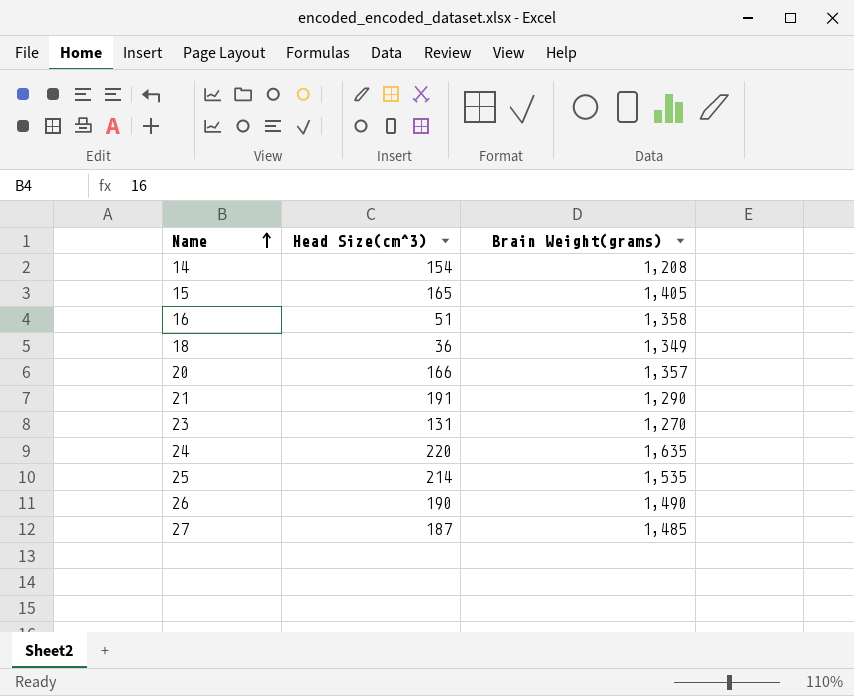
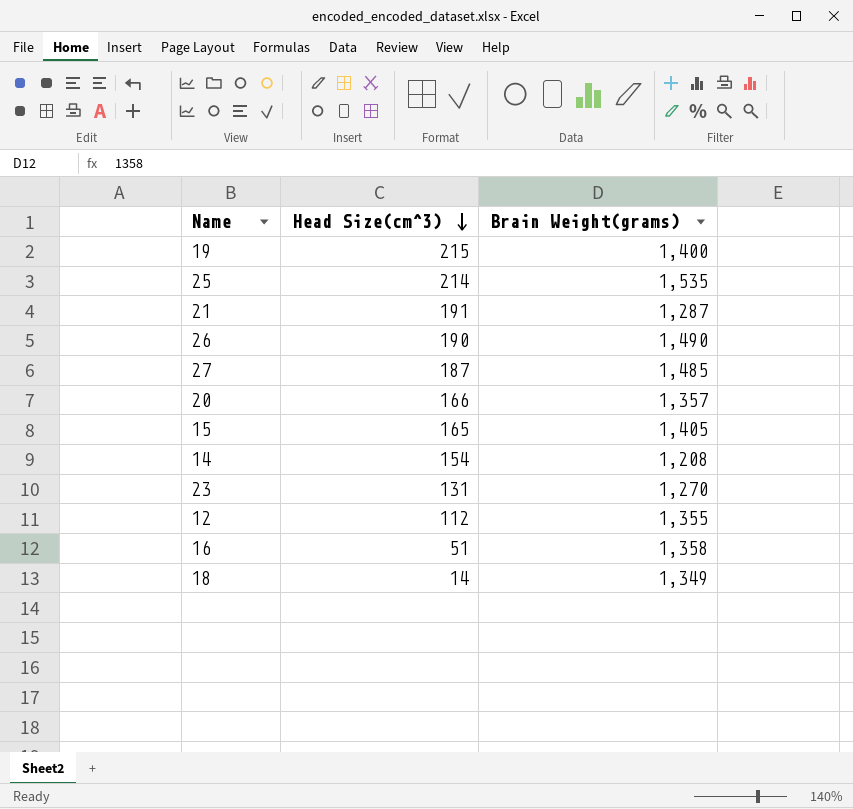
row order: Name ascending -> Head Size(cm^3) descending
row 24: 220 | 1,635 -> none
row 19: none -> 215 | 1,400
21 | Brain Weight(grams): 1,290 -> 1,287
row 12: none -> 112 | 1,355
18 | Head Size(cm^3): 36 -> 14

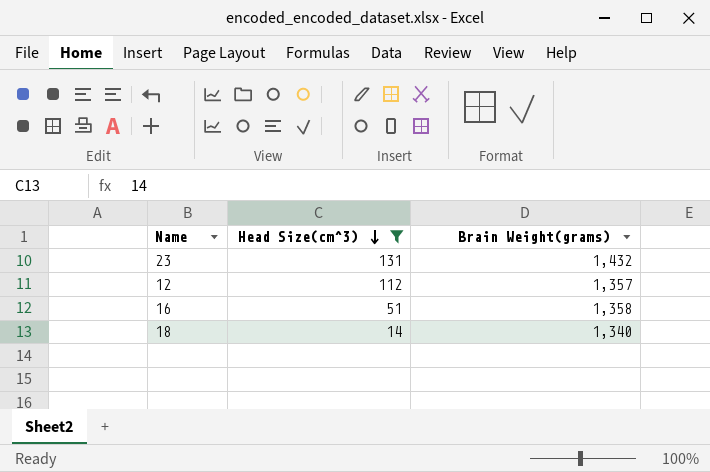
filter: none -> Head Size(cm^3) <= 131
23 | Brain Weight(grams): 1,270 -> 1,432
12 | Brain Weight(grams): 1,355 -> 1,357
18 | Brain Weight(grams): 1,349 -> 1,340

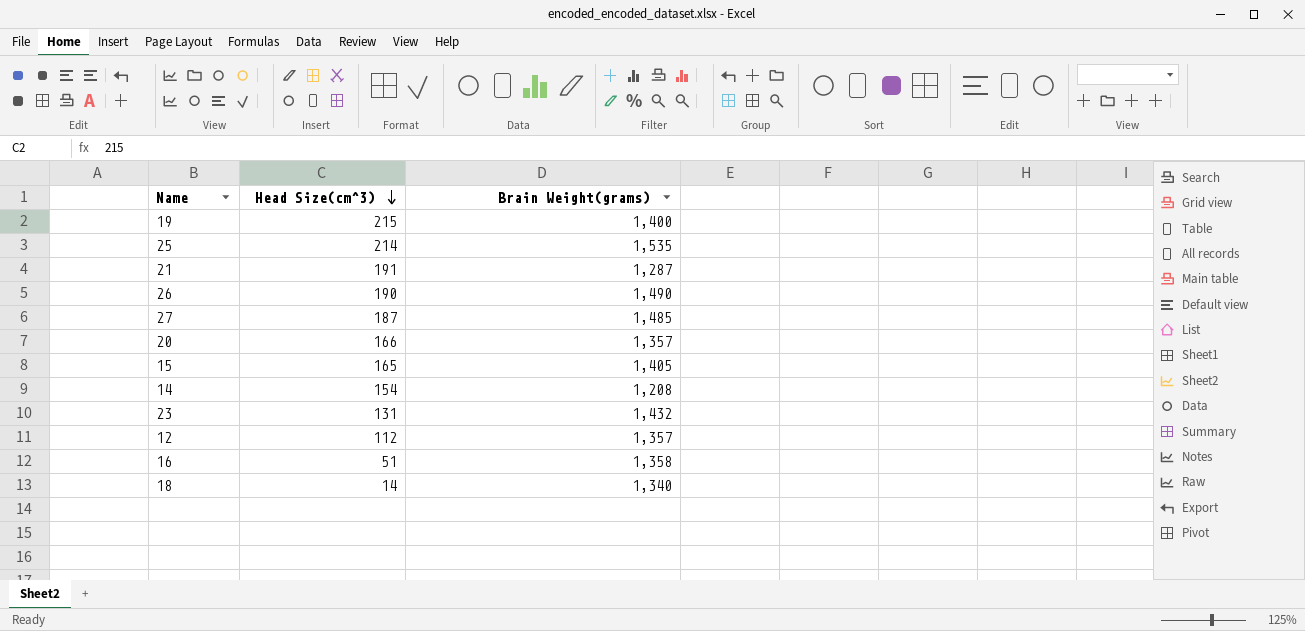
filter: Head Size(cm^3) <= 131 -> none

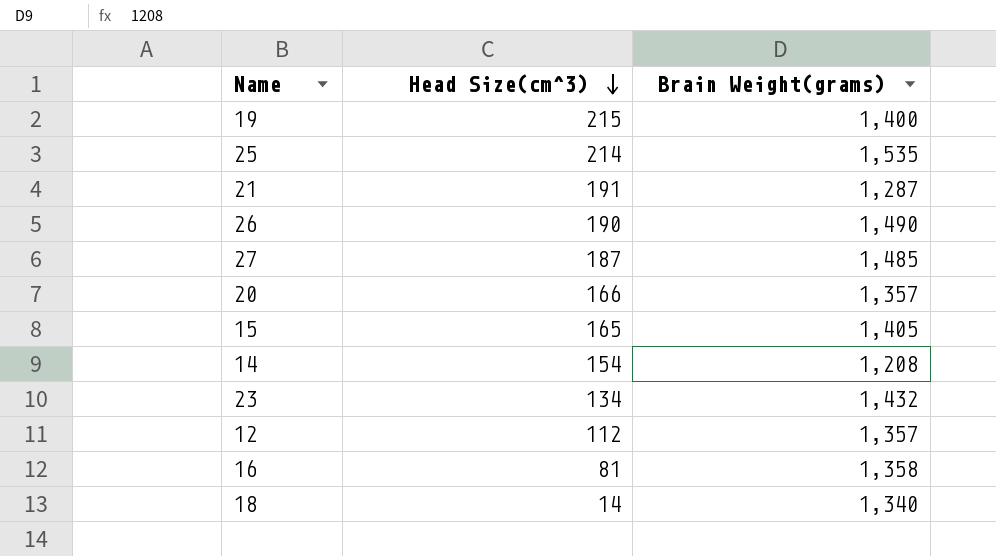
23 | Head Size(cm^3): 131 -> 134
16 | Head Size(cm^3): 51 -> 81

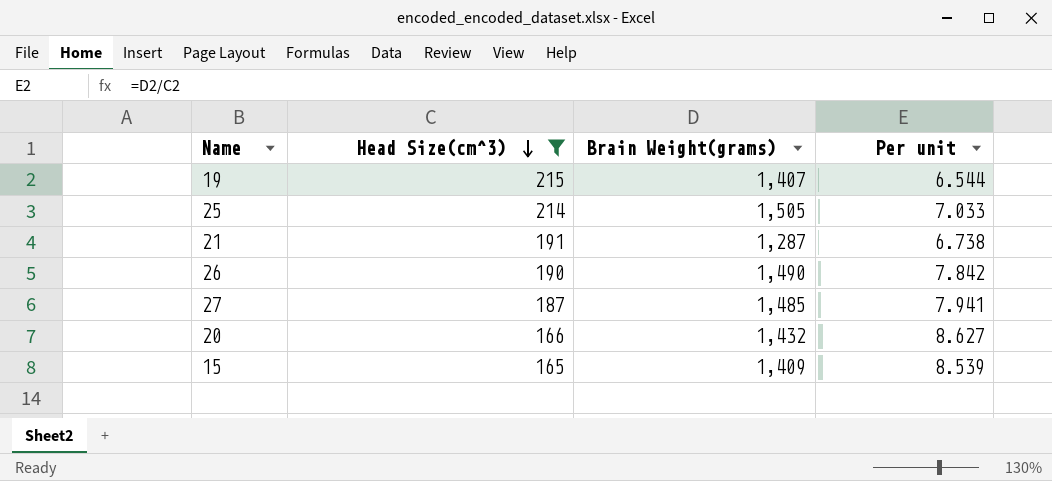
filter: none -> Head Size(cm^3) >= 165
column Per unit | formula: none -> [Brain Weight(grams)] / [Head Size(cm^3)]
19 | Brain Weight(grams): 1,400 -> 1,407
25 | Brain Weight(grams): 1,535 -> 1,505
20 | Brain Weight(grams): 1,357 -> 1,432
15 | Brain Weight(grams): 1,405 -> 1,409

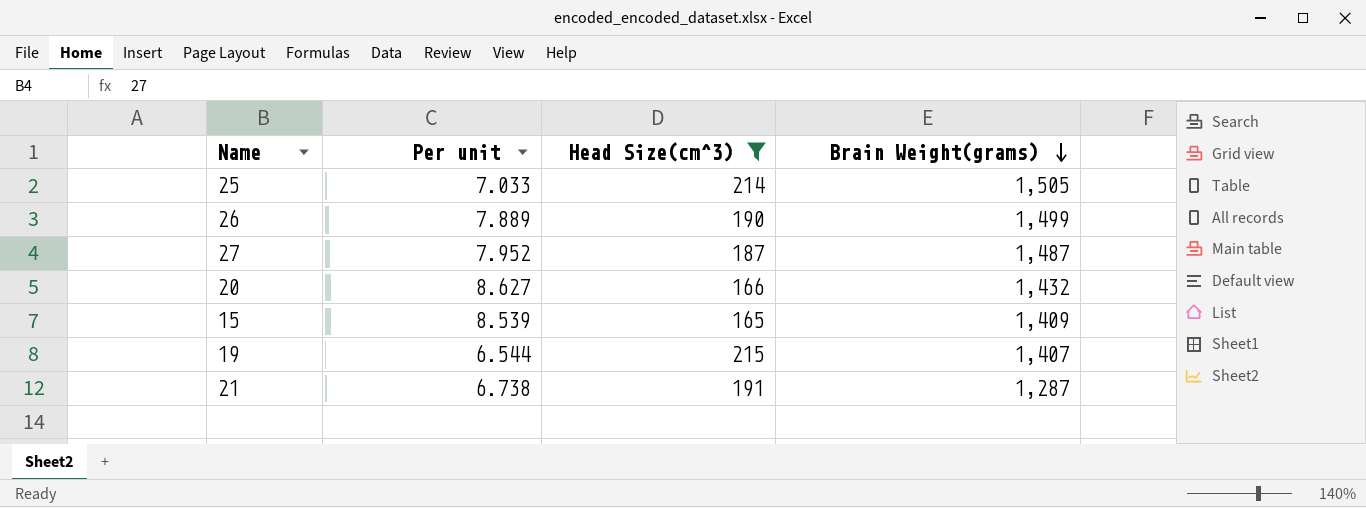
row order: Head Size(cm^3) descending -> Brain Weight(grams) descending
column Per unit | position: 4 -> 2
26 | Per unit: 7.842 -> 7.889
26 | Brain Weight(grams): 1,490 -> 1,499
27 | Per unit: 7.941 -> 7.952
27 | Brain Weight(grams): 1,485 -> 1,487

